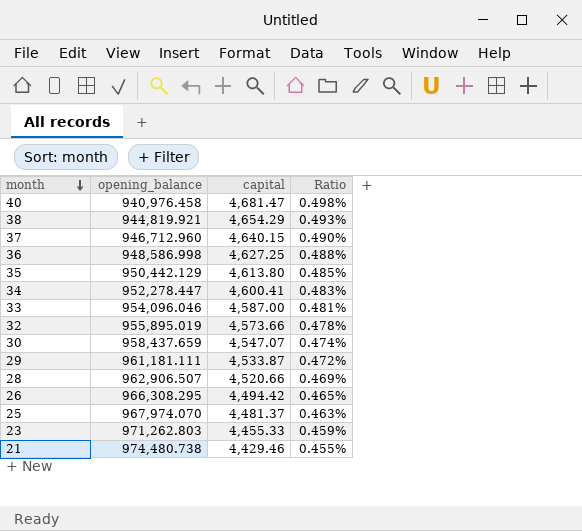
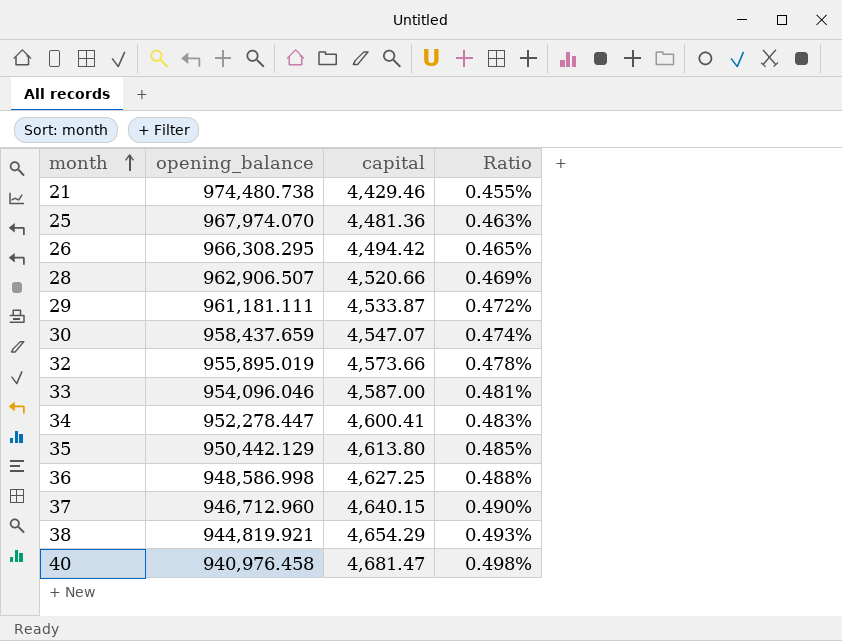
row order: month descending -> month ascending
row 23: 971,262.803 | 4,455.33 | 0.459% -> none
25 | capital: 4,481.37 -> 4,481.36

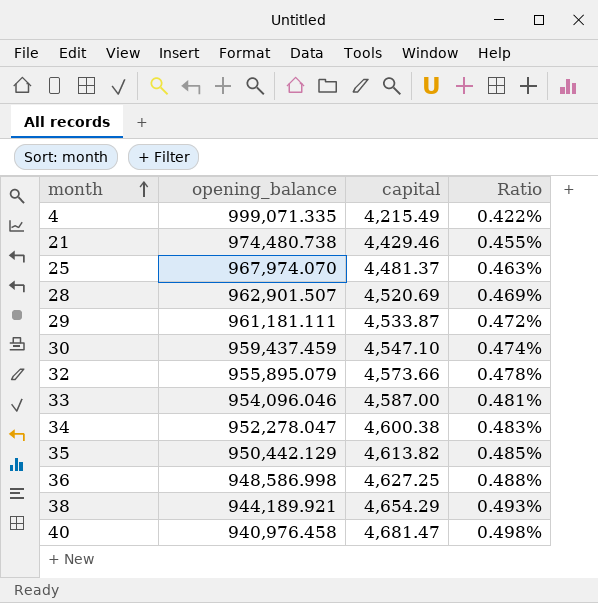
row 26: 966,308.295 | 4,494.42 | 0.465% -> none
row 37: 946,712.960 | 4,640.15 | 0.490% -> none
row 4: none -> 999,071.335 | 4,215.49 | 0.422%
25 | capital: 4,481.36 -> 4,481.37
28 | opening_balance: 962,906.507 -> 962,901.507
28 | capital: 4,520.66 -> 4,520.69
30 | opening_balance: 958,437.659 -> 959,437.459
30 | capital: 4,547.07 -> 4,547.10
32 | opening_balance: 955,895.019 -> 955,895.079
34 | opening_balance: 952,278.447 -> 952,278.047
34 | capital: 4,600.41 -> 4,600.38
35 | capital: 4,613.80 -> 4,613.82
38 | opening_balance: 944,819.921 -> 944,189.921

